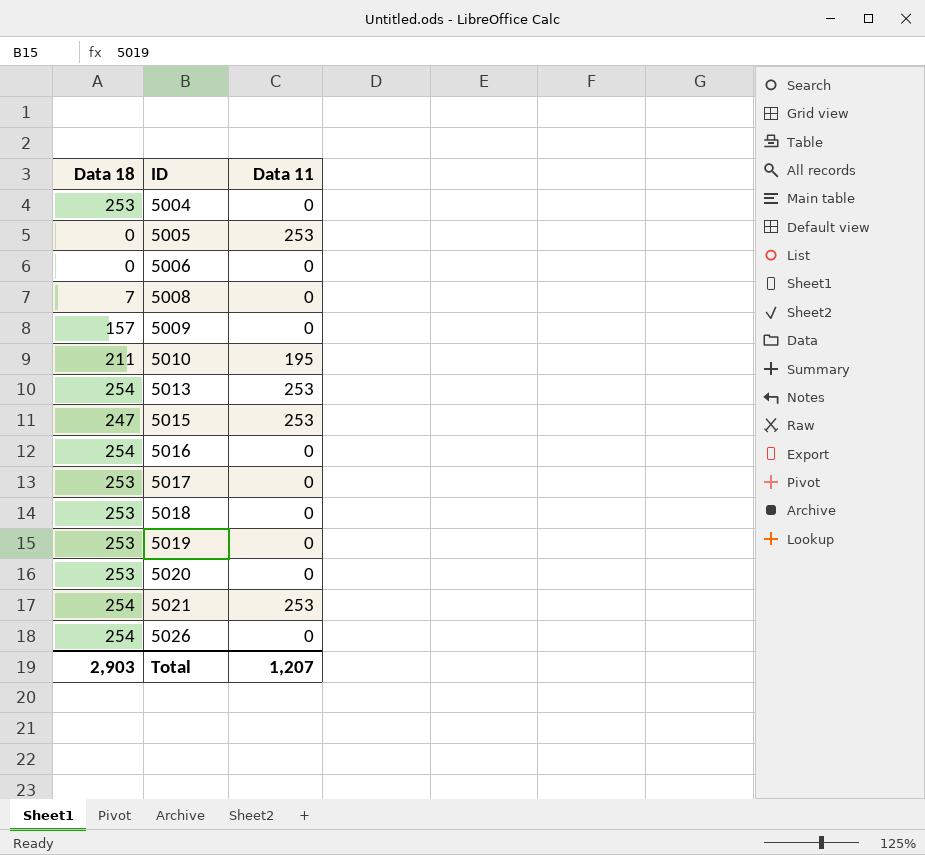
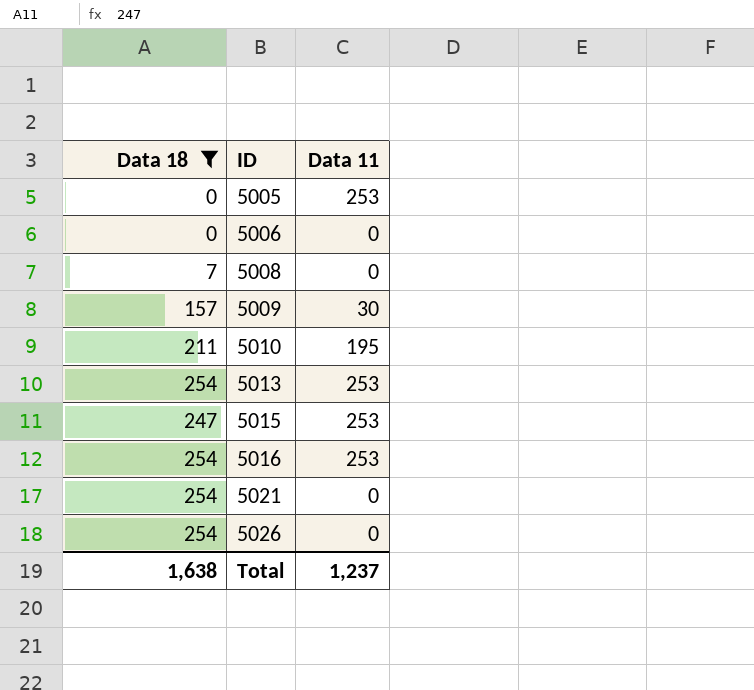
filter: none -> Data 18 != 253
5009 | Data 11: 0 -> 30
5016 | Data 11: 0 -> 253
5021 | Data 11: 253 -> 0
Total | Data 18: 2,903 -> 1,638
Total | Data 11: 1,207 -> 1,237

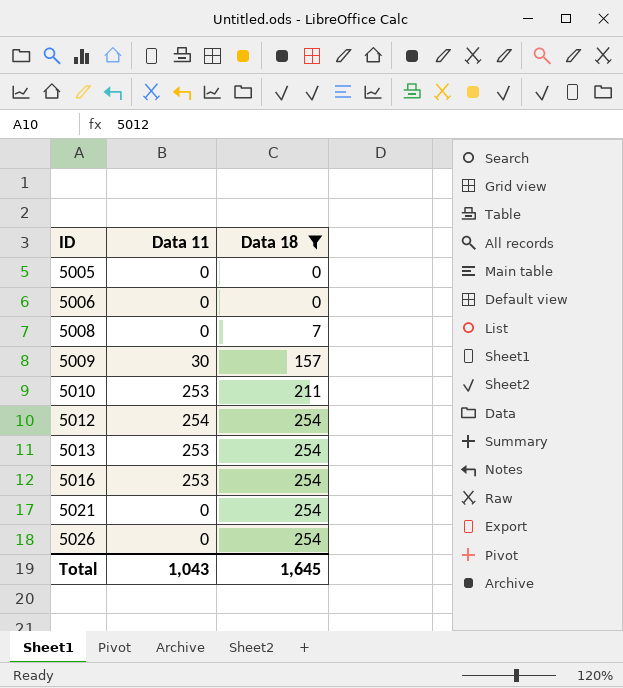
column Data 18 | position: 1 -> 3
row 5015: 247 | 253 -> none
5005 | Data 11: 253 -> 0
5010 | Data 11: 195 -> 253
row 5012: none -> 254 | 254
Total | Data 11: 1,237 -> 1,043
Total | Data 18: 1,638 -> 1,645

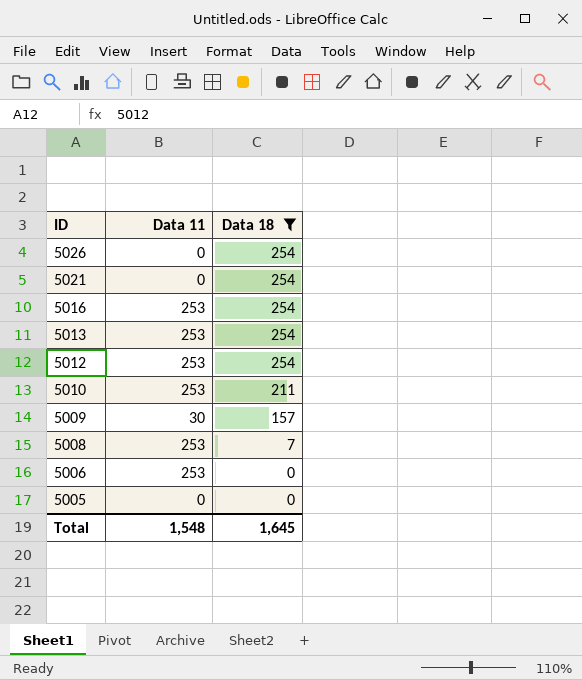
row order: ID ascending -> ID descending
5012 | Data 11: 254 -> 253
5008 | Data 11: 0 -> 253
5006 | Data 11: 0 -> 253
Total | Data 11: 1,043 -> 1,548

